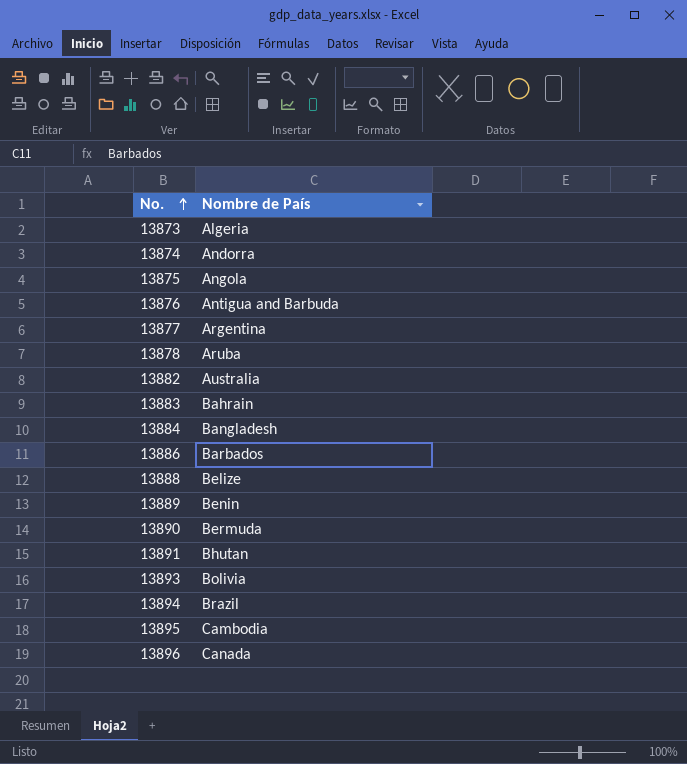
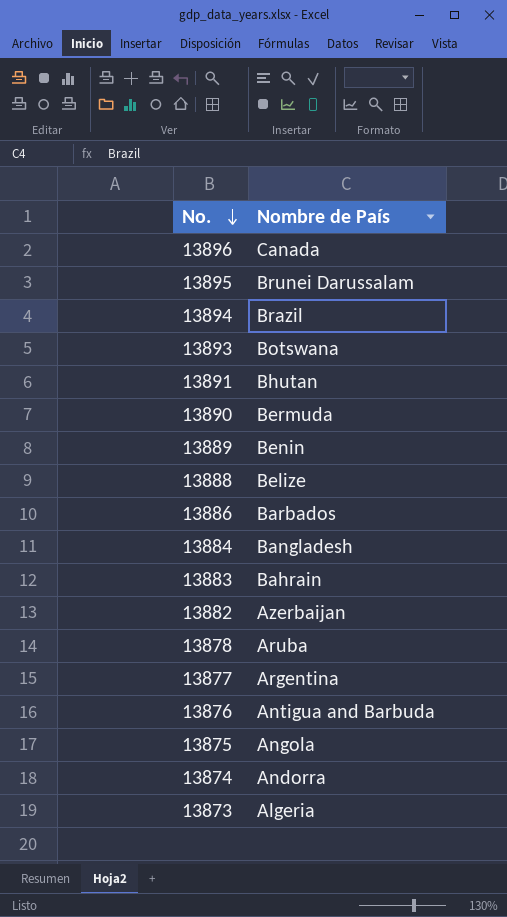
row order: No. ascending -> No. descending
13895 | Nombre de País: Cambodia -> Brunei Darussalam
13893 | Nombre de País: Bolivia -> Botswana
13882 | Nombre de País: Australia -> Azerbaijan

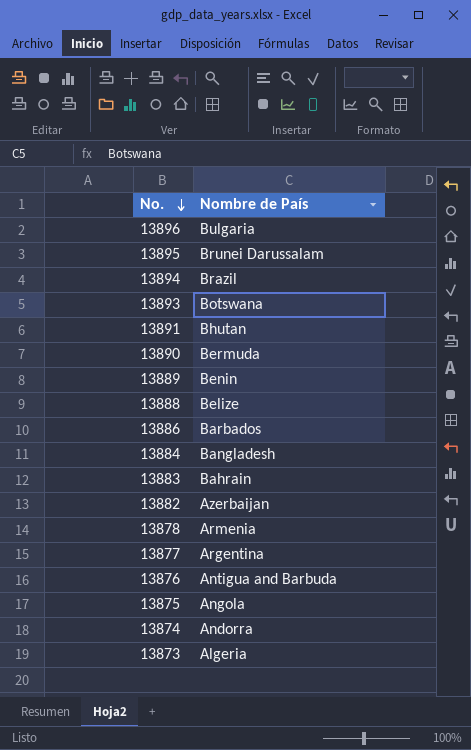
13896 | Nombre de País: Canada -> Bulgaria
13878 | Nombre de País: Aruba -> Armenia

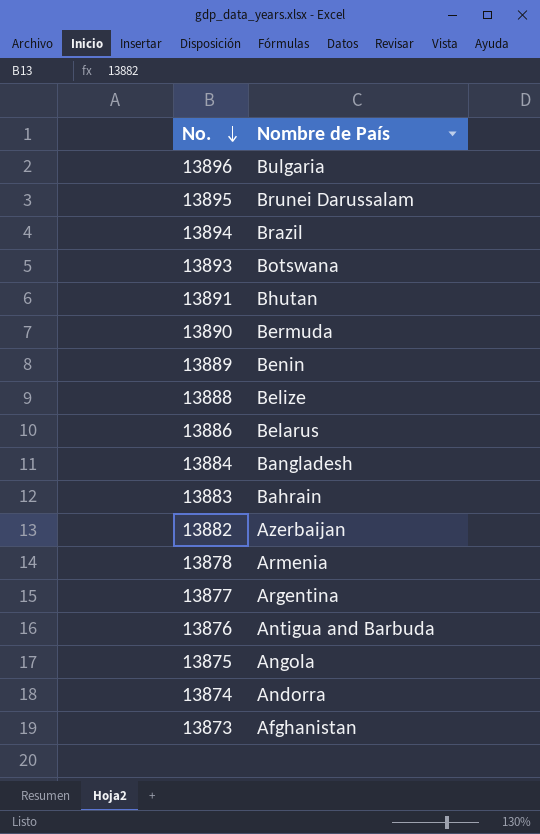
13886 | Nombre de País: Barbados -> Belarus
13873 | Nombre de País: Algeria -> Afghanistan

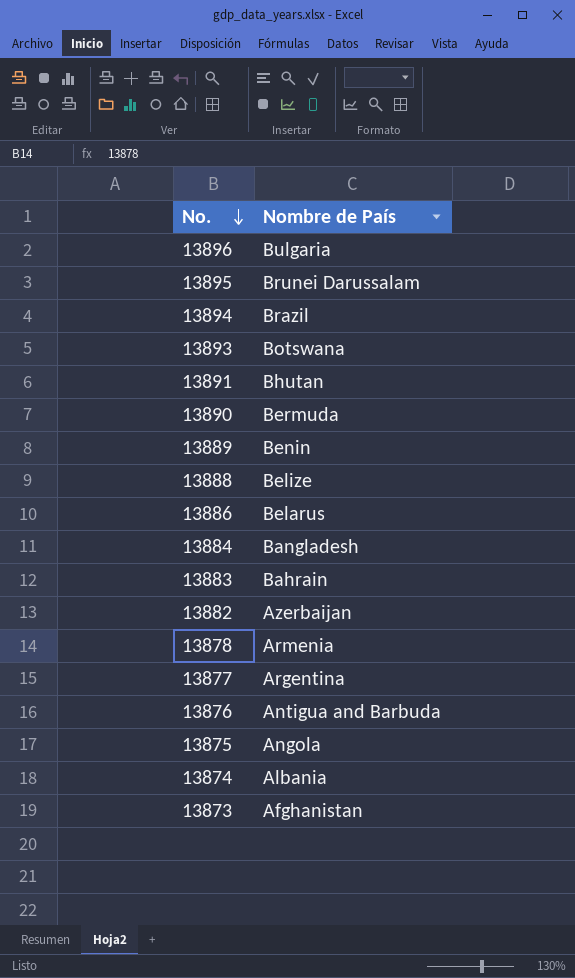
13874 | Nombre de País: Andorra -> Albania

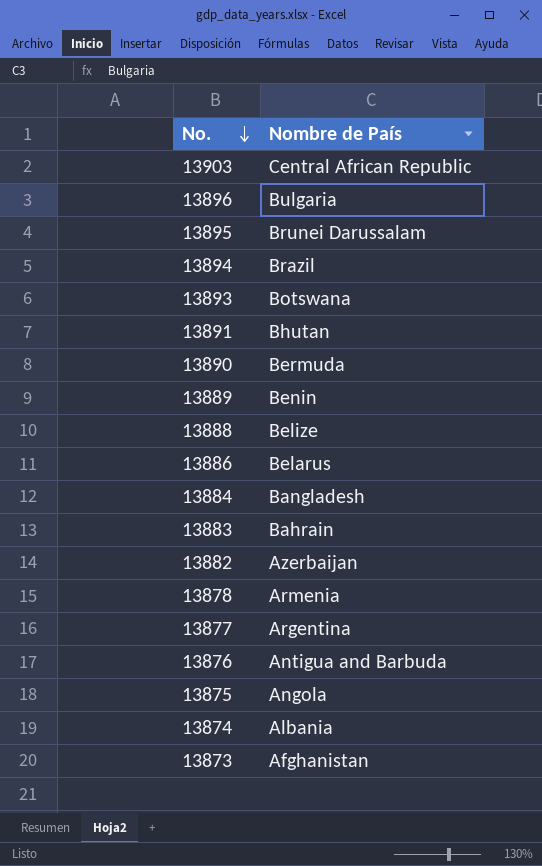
row 13903: none -> Central African Republic

